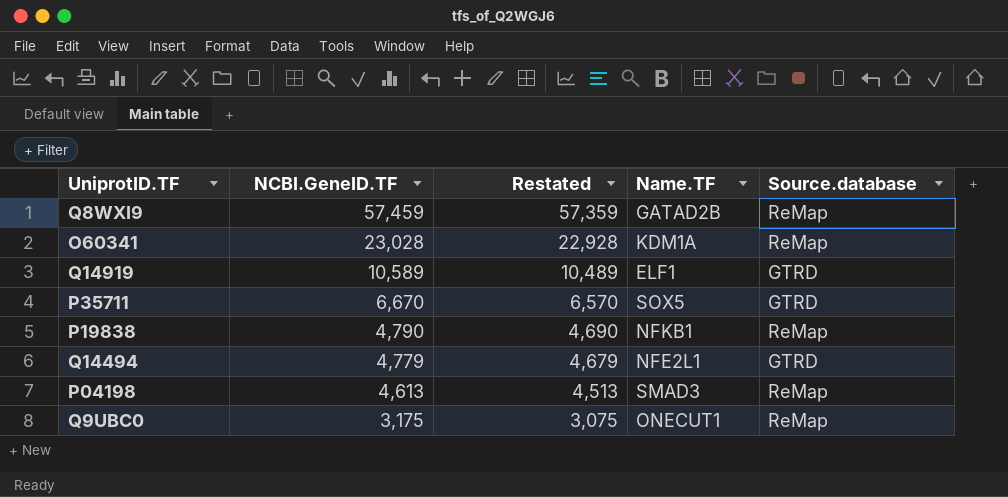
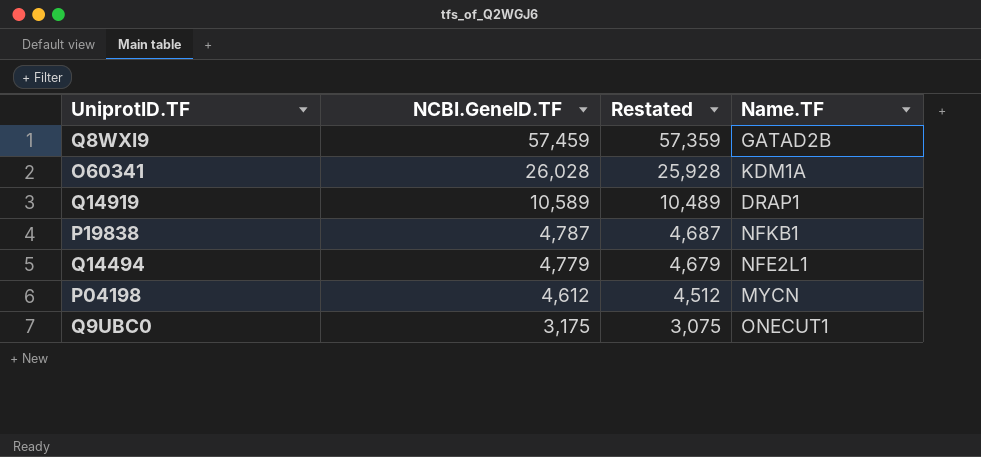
column Source.database | position: 5 -> none
row P35711: 6,670 | 6,570 | SOX5 | GTRD -> none
O60341 | NCBI.GeneID.TF: 23,028 -> 26,028
O60341 | Restated: 22,928 -> 25,928
Q14919 | Name.TF: ELF1 -> DRAP1
P19838 | NCBI.GeneID.TF: 4,790 -> 4,787
P19838 | Restated: 4,690 -> 4,687
P04198 | NCBI.GeneID.TF: 4,613 -> 4,612
P04198 | Restated: 4,513 -> 4,512
P04198 | Name.TF: SMAD3 -> MYCN

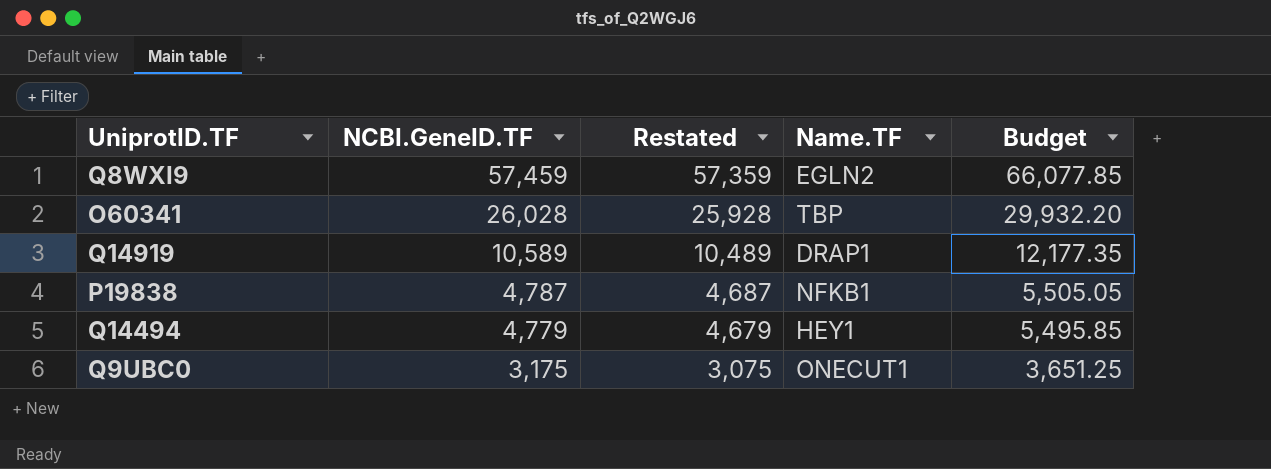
column Budget | formula: none -> [NCBI.GeneID.TF] * 1.15
row P04198: 4,612 | 4,512 | MYCN -> none
Q8WXI9 | Name.TF: GATAD2B -> EGLN2
O60341 | Name.TF: KDM1A -> TBP
Q14494 | Name.TF: NFE2L1 -> HEY1

